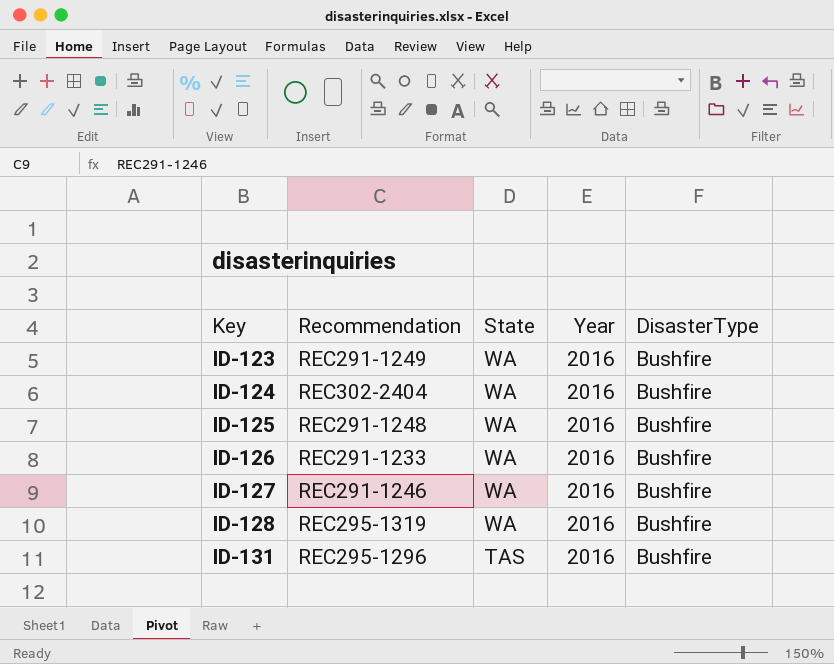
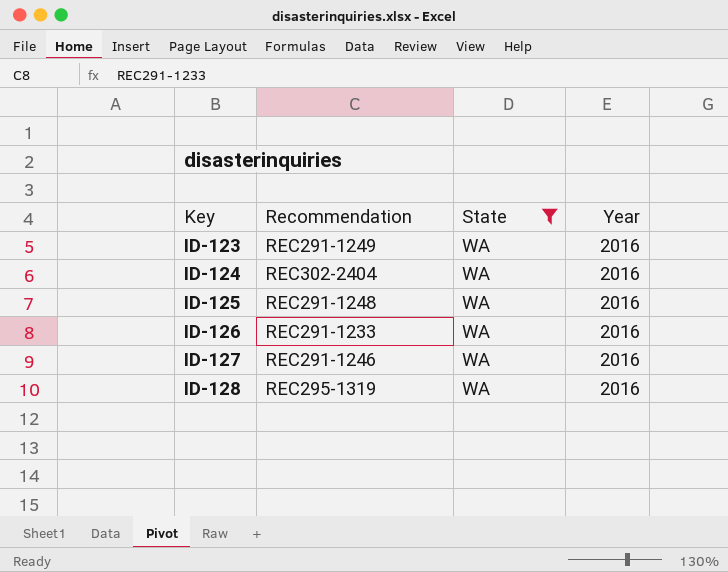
filter: none -> State = WA
column DisasterType | position: 5 -> none

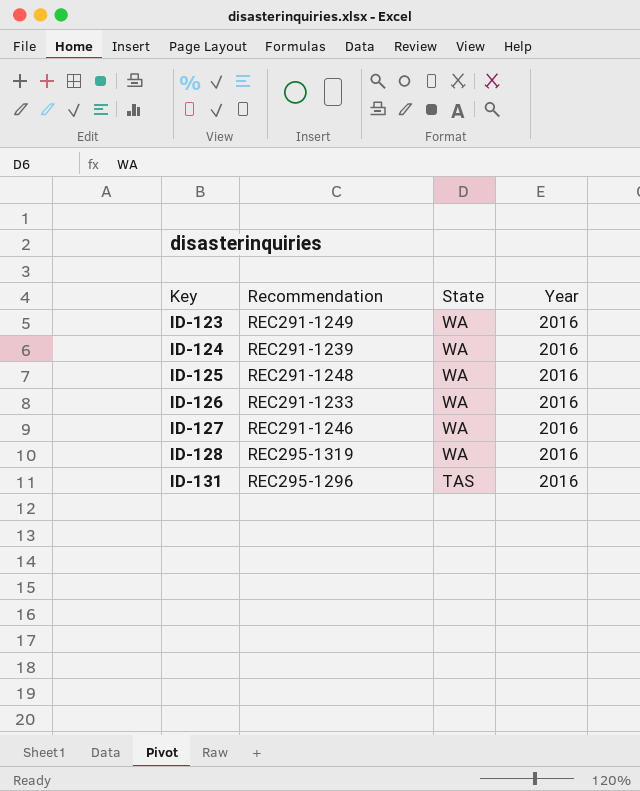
filter: State = WA -> none
ID-124 | Recommendation: REC302-2404 -> REC291-1239

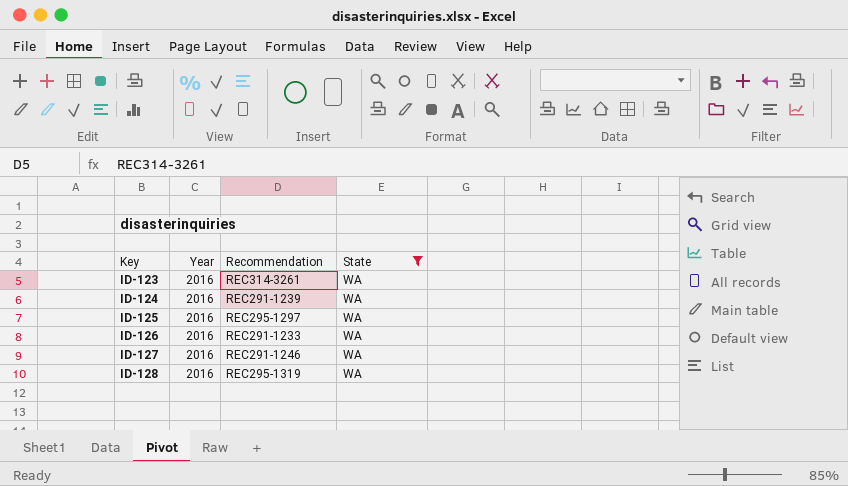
filter: none -> State = WA
column Year | position: 4 -> 2
ID-123 | Recommendation: REC291-1249 -> REC314-3261
ID-125 | Recommendation: REC291-1248 -> REC295-1297

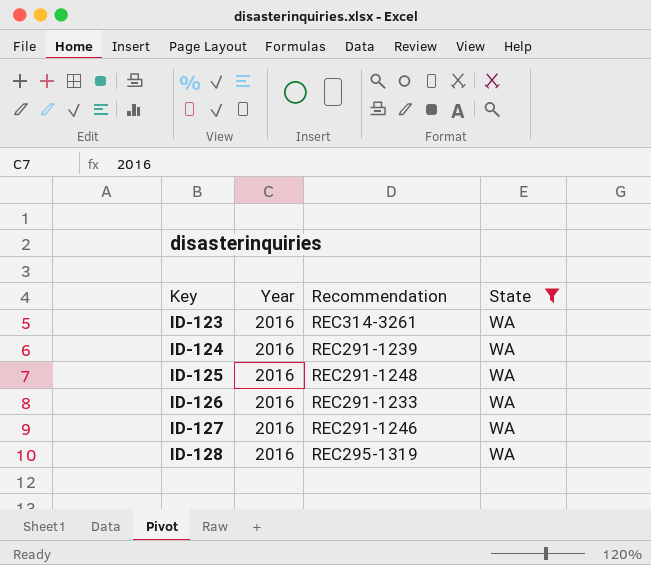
ID-125 | Recommendation: REC295-1297 -> REC291-1248

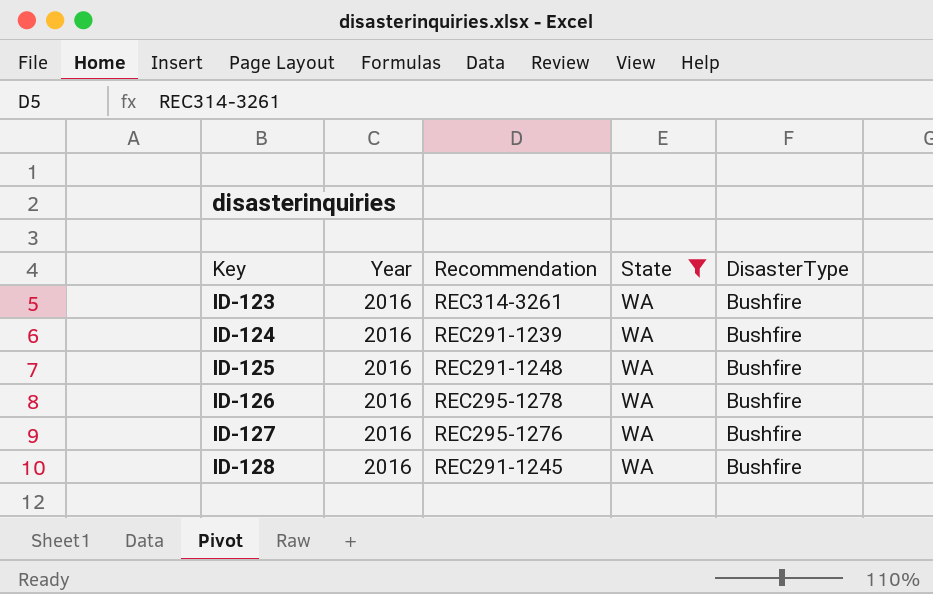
column DisasterType | position: none -> 5
ID-126 | Recommendation: REC291-1233 -> REC295-1278
ID-127 | Recommendation: REC291-1246 -> REC295-1276
ID-128 | Recommendation: REC295-1319 -> REC291-1245

